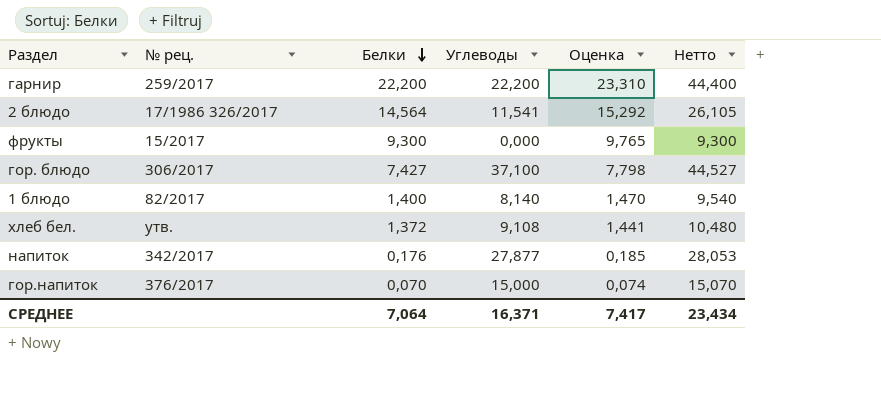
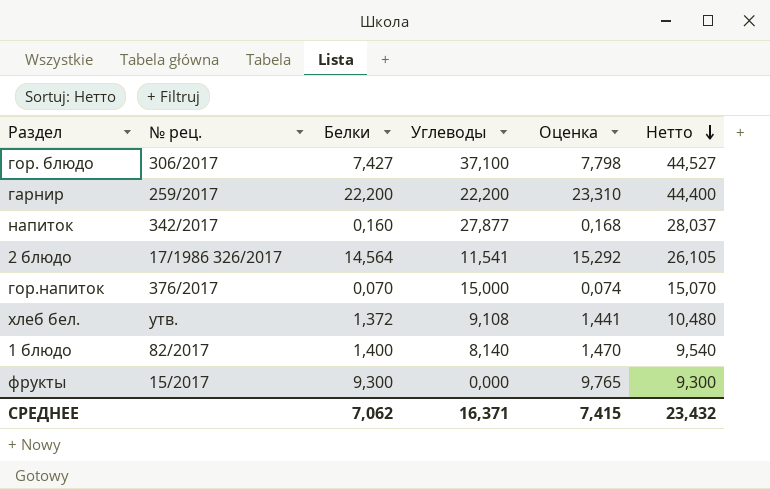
row order: Белки descending -> Нетто descending
напиток | Белки: 0,176 -> 0,160
напиток | Оценка: 0,185 -> 0,168
напиток | Нетто: 28,053 -> 28,037
СРЕДНЕЕ | Белки: 7,064 -> 7,062
СРЕДНЕЕ | Оценка: 7,417 -> 7,415
СРЕДНЕЕ | Нетто: 23,434 -> 23,432

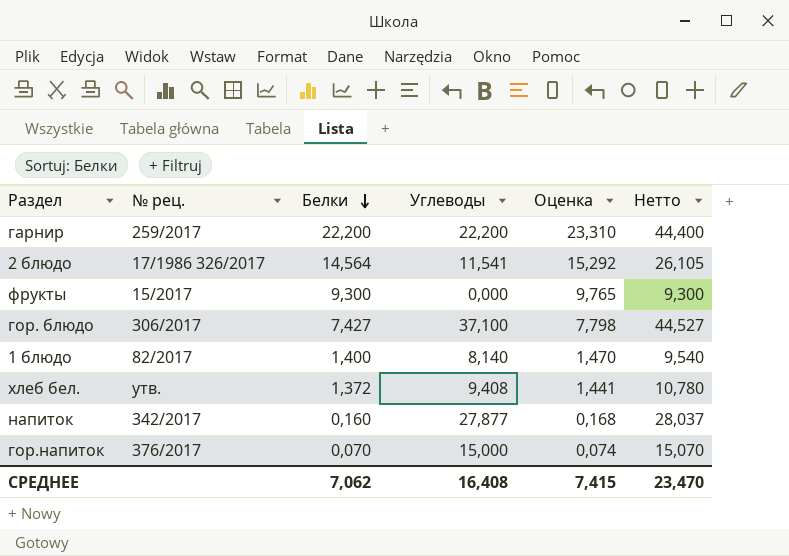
row order: Нетто descending -> Белки descending
хлеб бел. | Углеводы: 9,108 -> 9,408
хлеб бел. | Нетто: 10,480 -> 10,780
СРЕДНЕЕ | Углеводы: 16,371 -> 16,408
СРЕДНЕЕ | Нетто: 23,432 -> 23,470

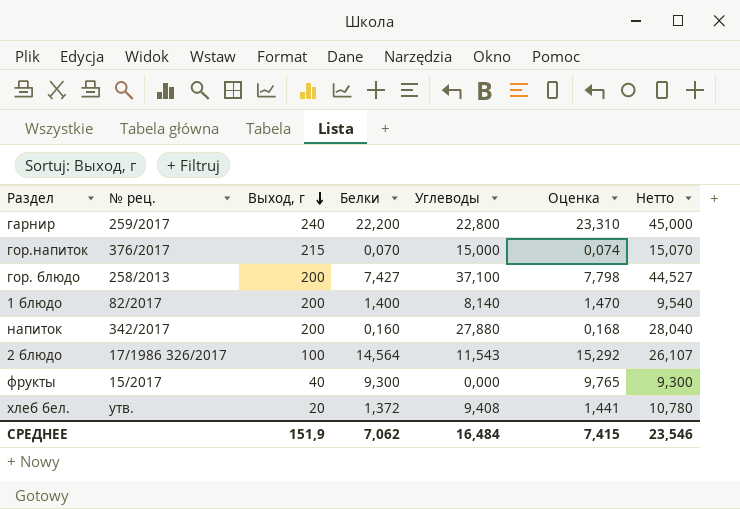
row order: Белки descending -> Выход, г descending
column Выход, г | position: none -> 3
гарнир | Углеводы: 22,200 -> 22,800
гарнир | Нетто: 44,400 -> 45,000
гор. блюдо | № рец.: 306/2017 -> 258/2013
напиток | Углеводы: 27,877 -> 27,880
напиток | Нетто: 28,037 -> 28,040
2 блюдо | Углеводы: 11,541 -> 11,543
2 блюдо | Нетто: 26,105 -> 26,107
СРЕДНЕЕ | Углеводы: 16,408 -> 16,484
СРЕДНЕЕ | Нетто: 23,470 -> 23,546

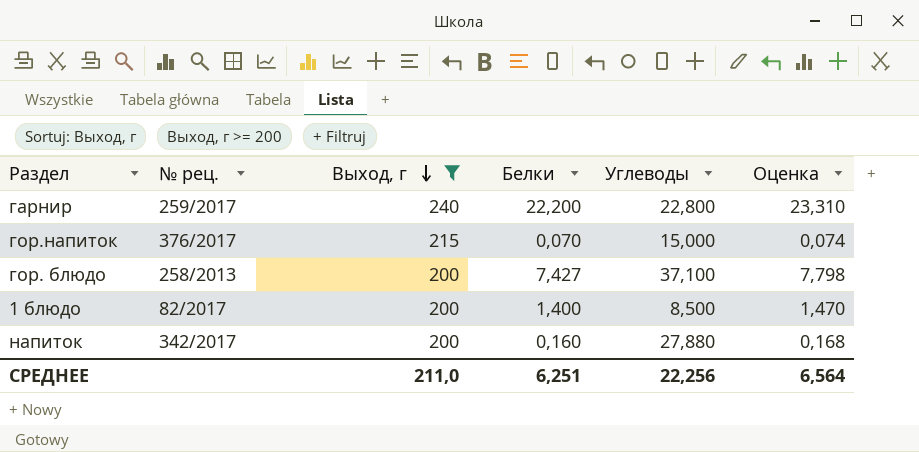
filter: none -> Выход, г >= 200
column Нетто | formula: [Белки] + [Углеводы] -> none
1 блюдо | Углеводы: 8,140 -> 8,500
СРЕДНЕЕ | Выход, г: 151,9 -> 211,0
СРЕДНЕЕ | Белки: 7,062 -> 6,251
СРЕДНЕЕ | Углеводы: 16,484 -> 22,256
СРЕДНЕЕ | Оценка: 7,415 -> 6,564

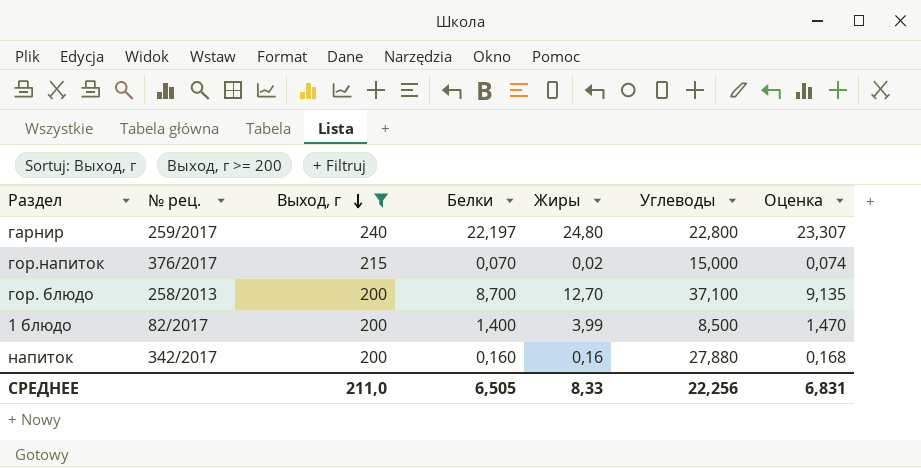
column Жиры | position: none -> 5
гарнир | Белки: 22,200 -> 22,197
гарнир | Оценка: 23,310 -> 23,307
гор. блюдо | Белки: 7,427 -> 8,700
гор. блюдо | Оценка: 7,798 -> 9,135
СРЕДНЕЕ | Белки: 6,251 -> 6,505
СРЕДНЕЕ | Оценка: 6,564 -> 6,831

